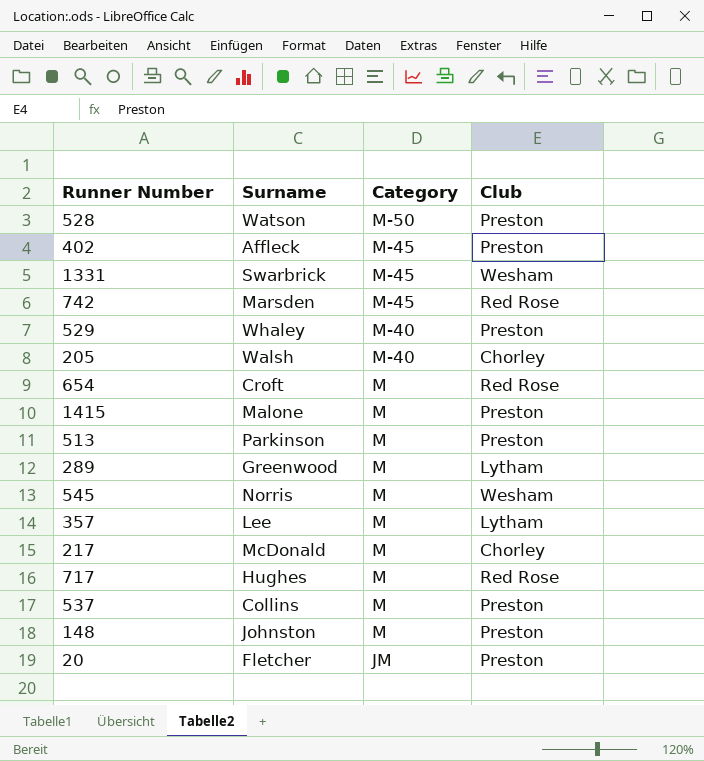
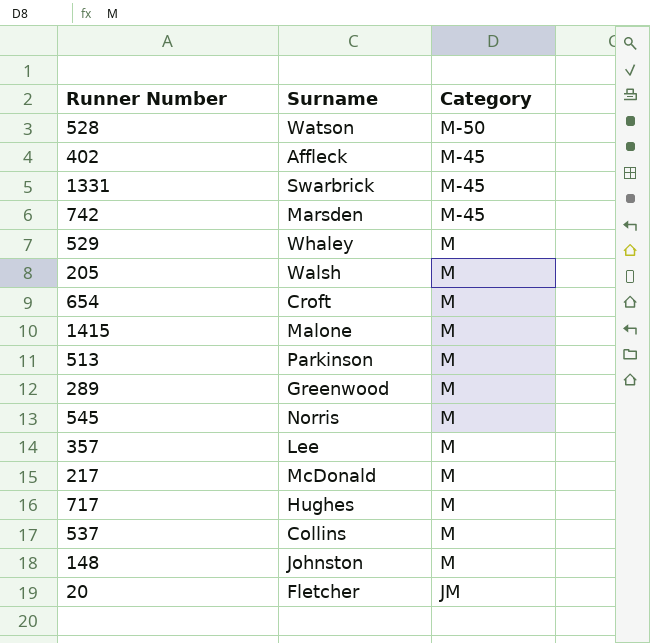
column Club | position: 4 -> none
529 | Category: M-40 -> M
205 | Category: M-40 -> M

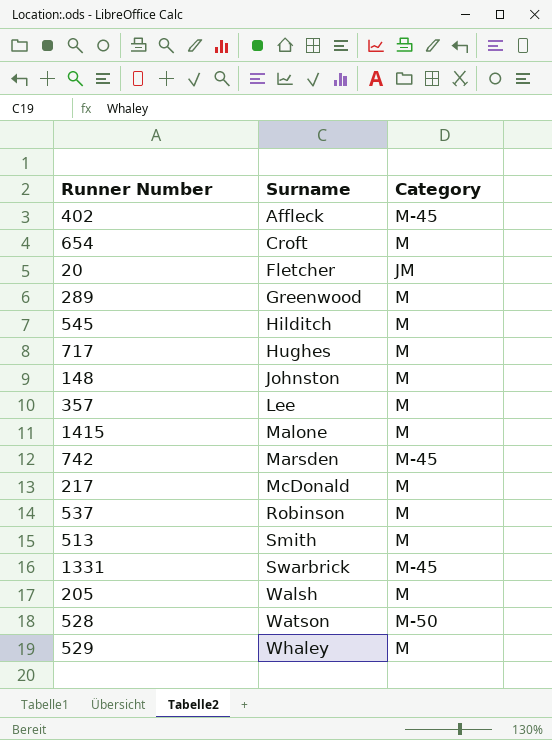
row order: Category descending -> Surname ascending
545 | Surname: Norris -> Hilditch
537 | Surname: Collins -> Robinson
513 | Surname: Parkinson -> Smith

